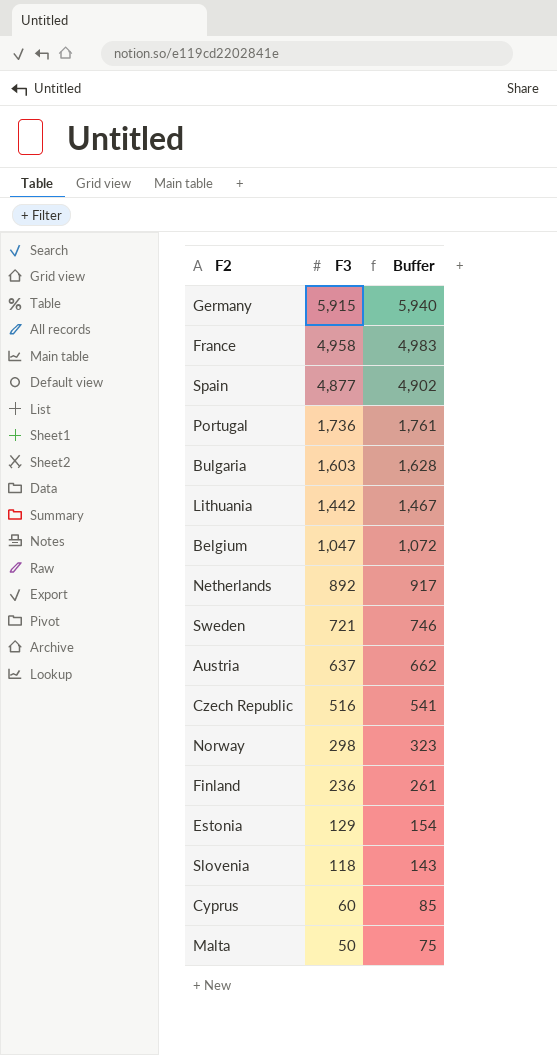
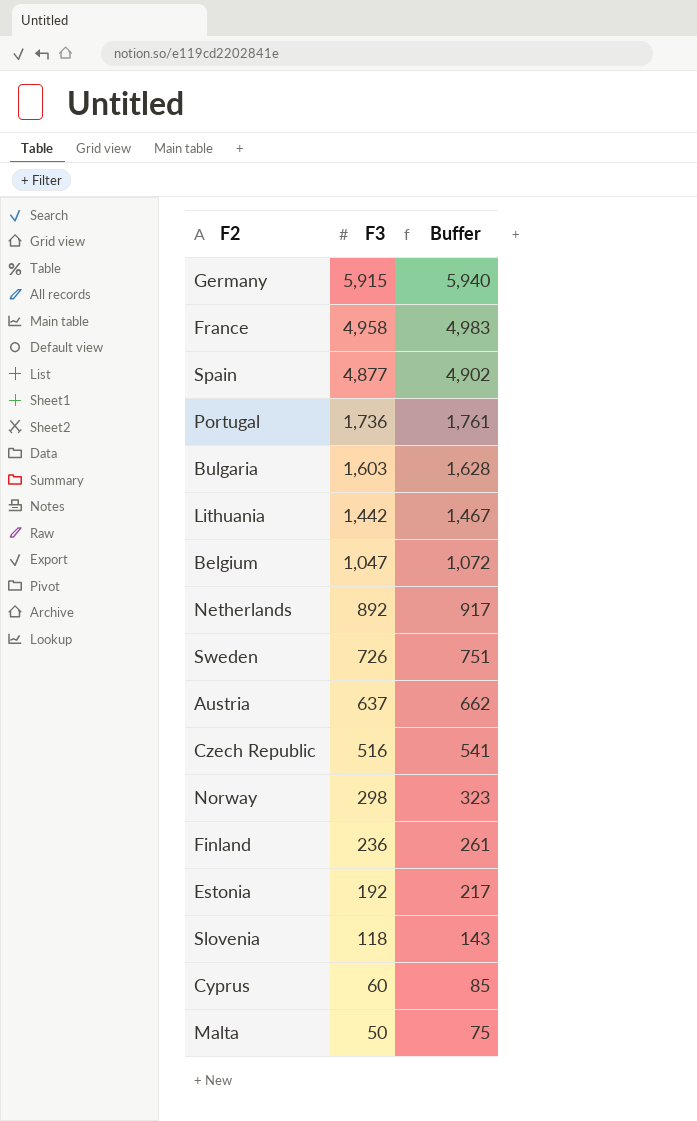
Sweden | F3: 721 -> 726
Sweden | Buffer: 746 -> 751
Estonia | F3: 129 -> 192
Estonia | Buffer: 154 -> 217

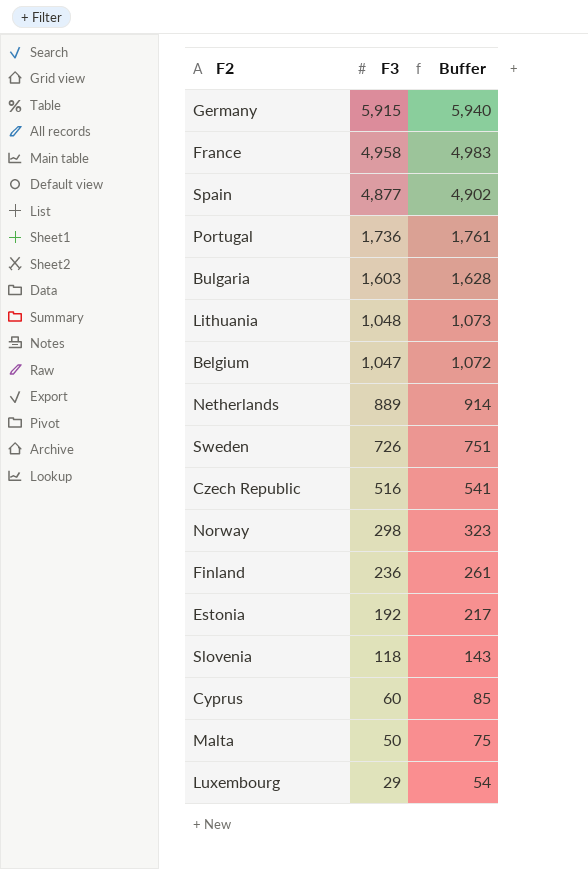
row Austria: 637 | 662 -> none
Lithuania | F3: 1,442 -> 1,048
Lithuania | Buffer: 1,467 -> 1,073
Netherlands | F3: 892 -> 889
Netherlands | Buffer: 917 -> 914
row Luxembourg: none -> 29 | 54

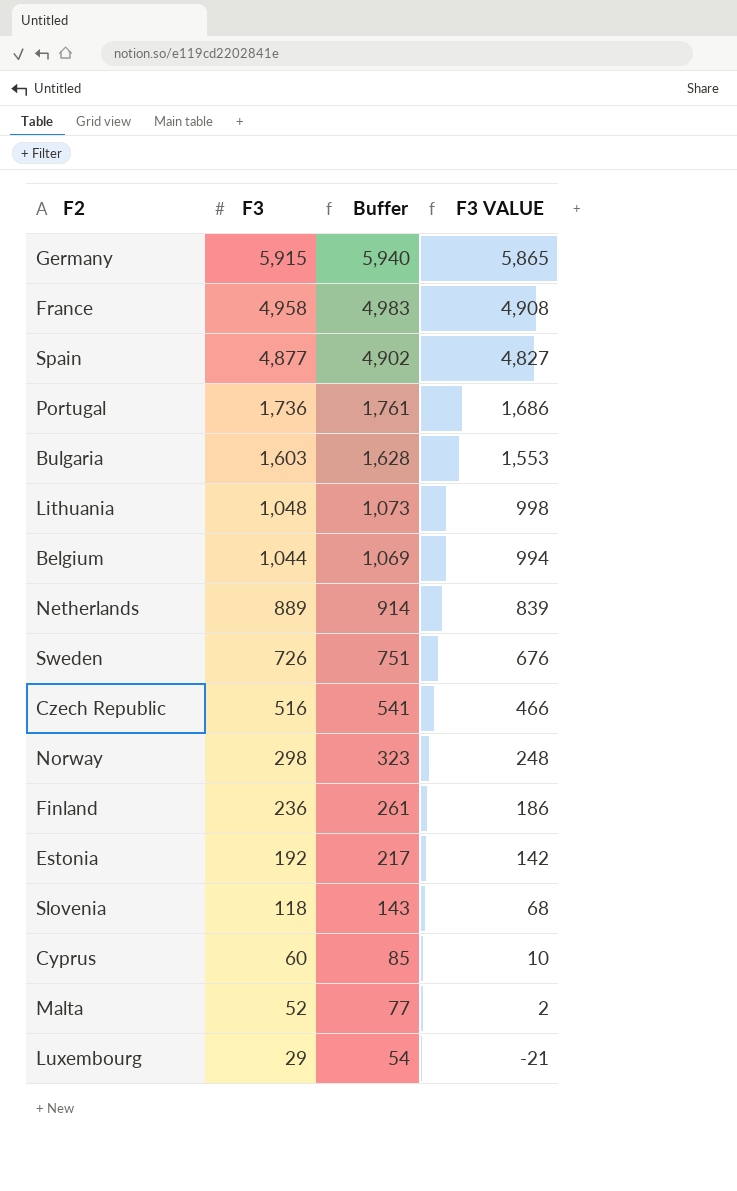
column F3 VALUE | formula: none -> [F3] - 50
Belgium | F3: 1,047 -> 1,044
Belgium | Buffer: 1,072 -> 1,069
Malta | F3: 50 -> 52
Malta | Buffer: 75 -> 77

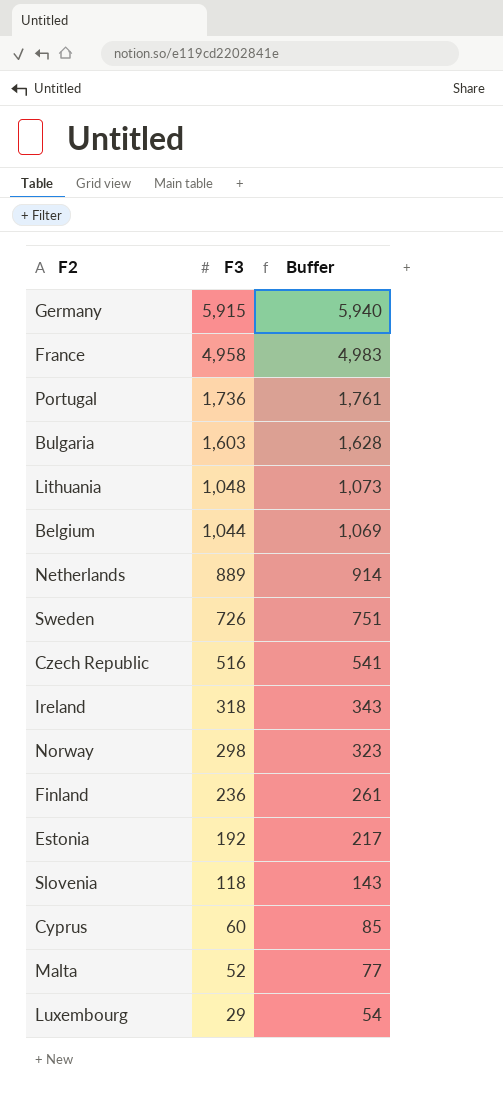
column F3 VALUE | formula: [F3] - 50 -> none
row Spain: 4,877 | 4,902 | 4,827 -> none
row Ireland: none -> 318 | 343

